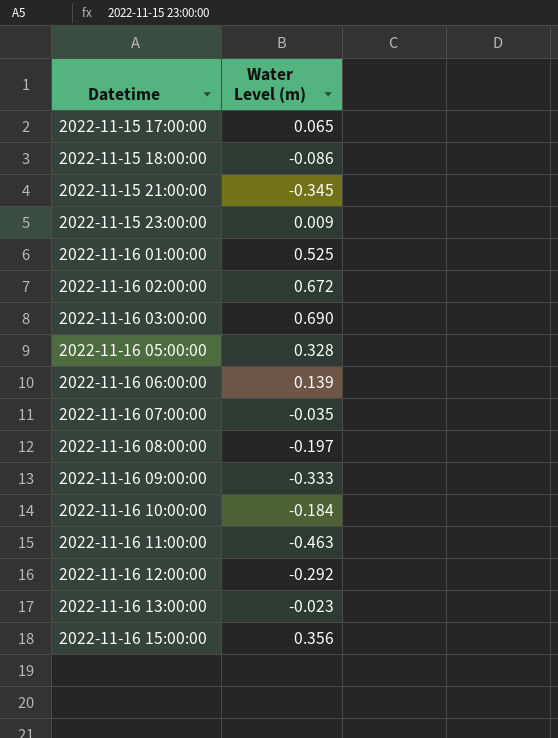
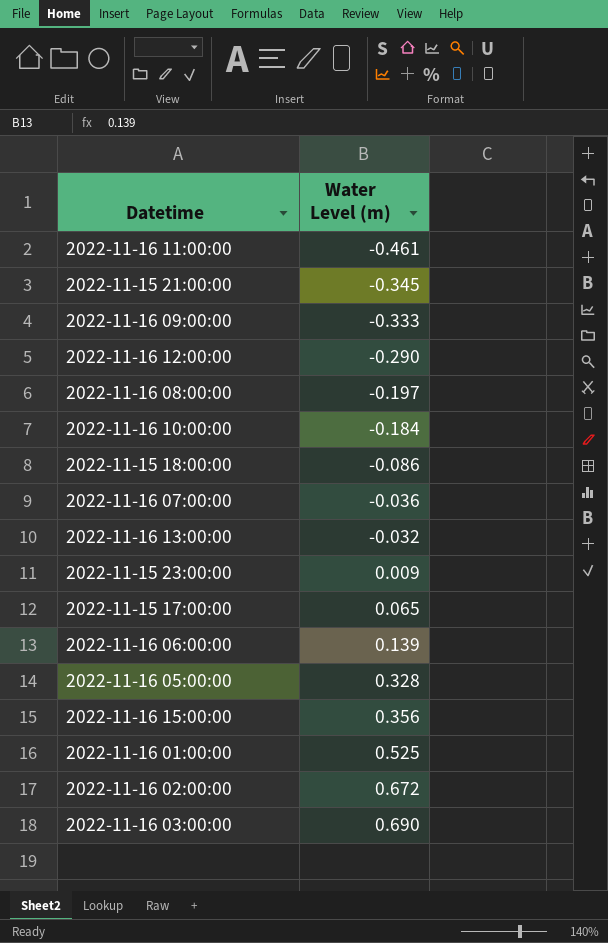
row order: Datetime ascending -> Water Level (m) ascending
2022-11-16 11:00:00 | Water Level (m): -0.463 -> -0.461
2022-11-16 12:00:00 | Water Level (m): -0.292 -> -0.290
2022-11-16 07:00:00 | Water Level (m): -0.035 -> -0.036
2022-11-16 13:00:00 | Water Level (m): -0.023 -> -0.032

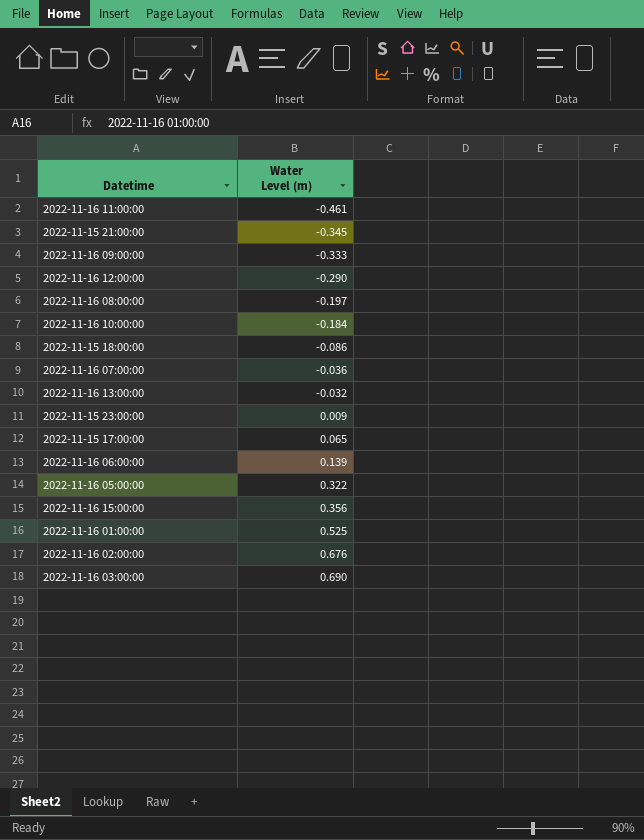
2022-11-16 05:00:00 | Water Level (m): 0.328 -> 0.322
2022-11-16 02:00:00 | Water Level (m): 0.672 -> 0.676

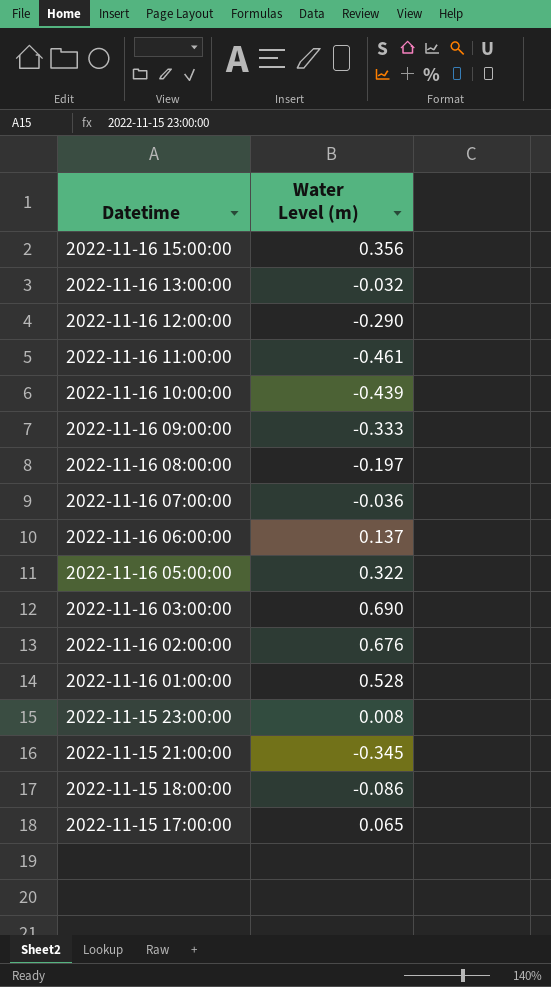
row order: Water Level (m) ascending -> Datetime descending
2022-11-16 10:00:00 | Water Level (m): -0.184 -> -0.439
2022-11-16 06:00:00 | Water Level (m): 0.139 -> 0.137
2022-11-16 01:00:00 | Water Level (m): 0.525 -> 0.528
2022-11-15 23:00:00 | Water Level (m): 0.009 -> 0.008

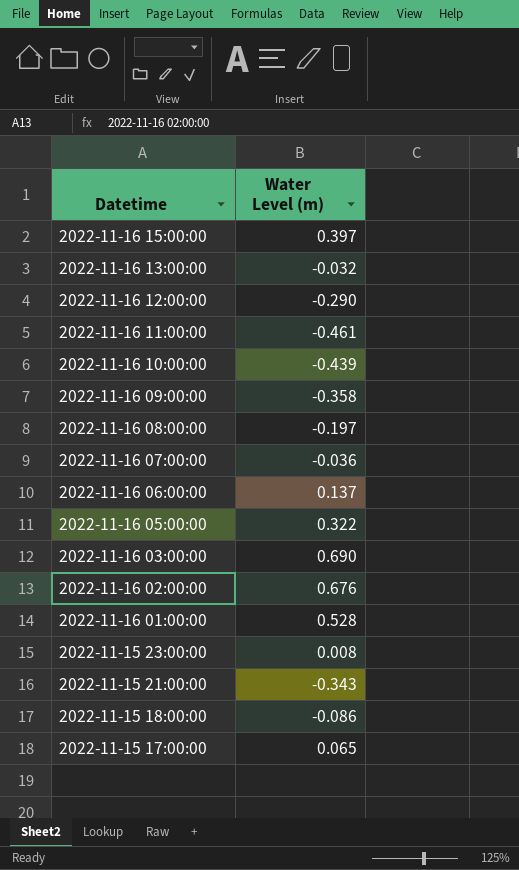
2022-11-16 15:00:00 | Water Level (m): 0.356 -> 0.397
2022-11-16 09:00:00 | Water Level (m): -0.333 -> -0.358
2022-11-15 21:00:00 | Water Level (m): -0.345 -> -0.343

